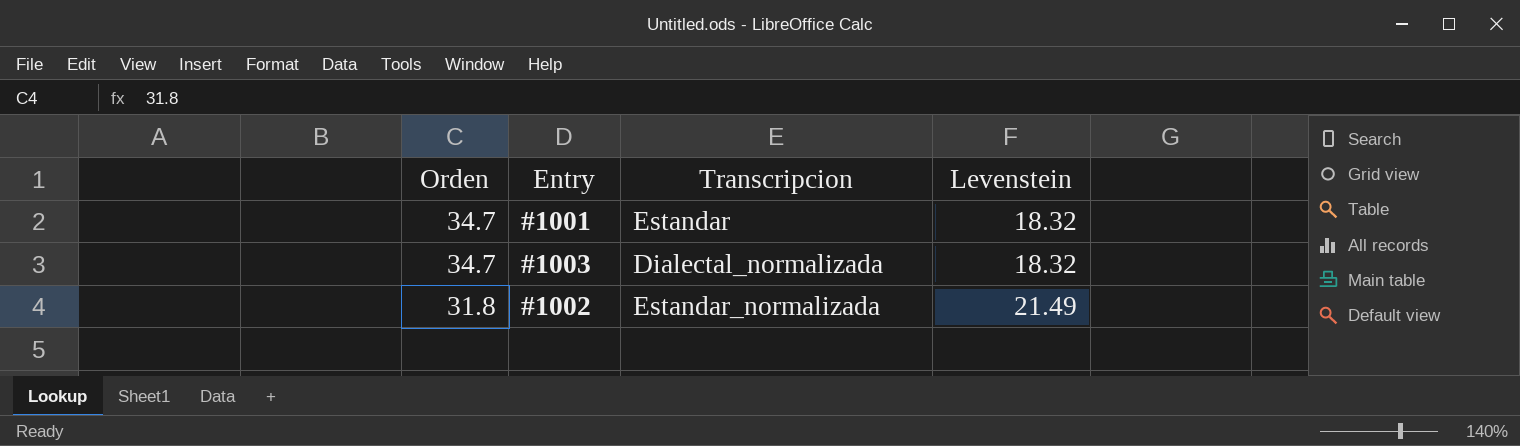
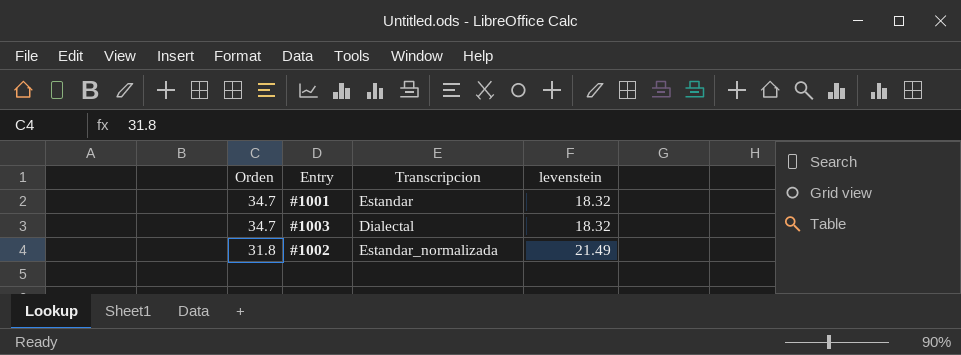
column name: Levenstein -> levenstein
#1003 | Transcripcion: Dialectal_normalizada -> Dialectal

